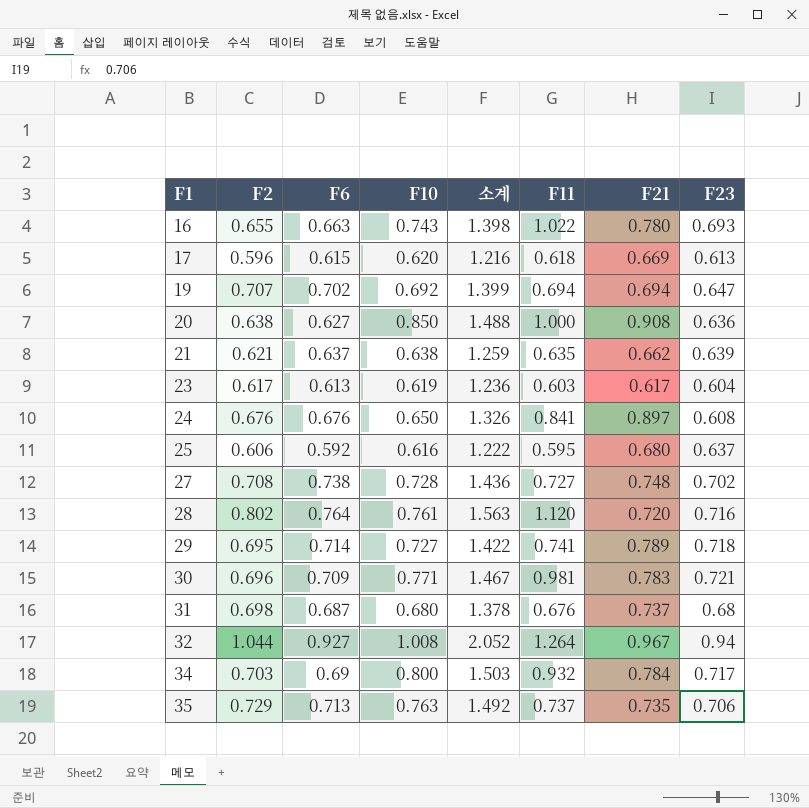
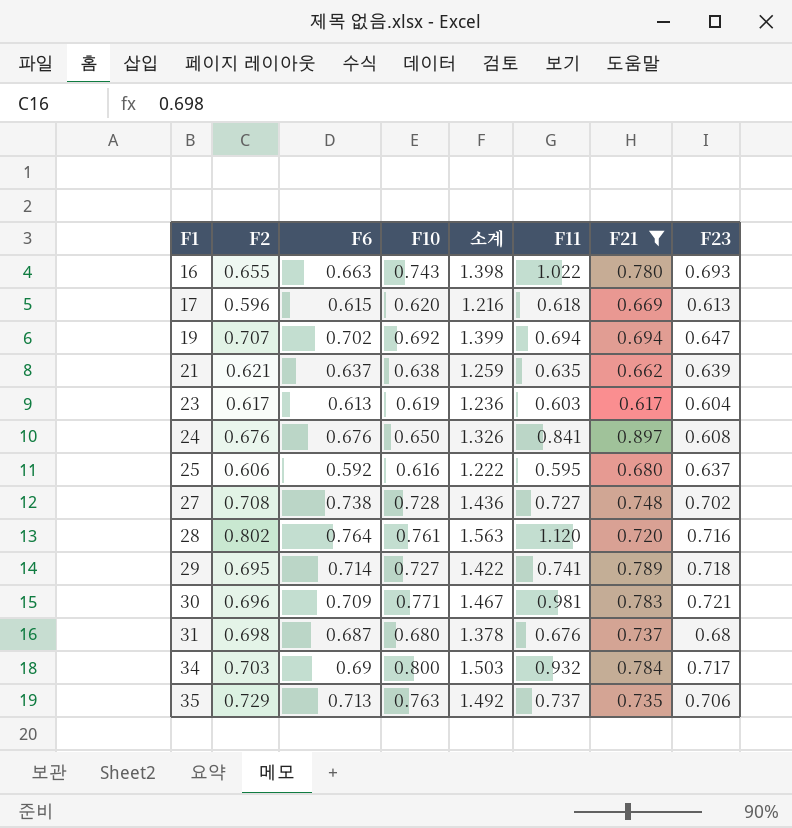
filter: none -> F21 <= 0.897

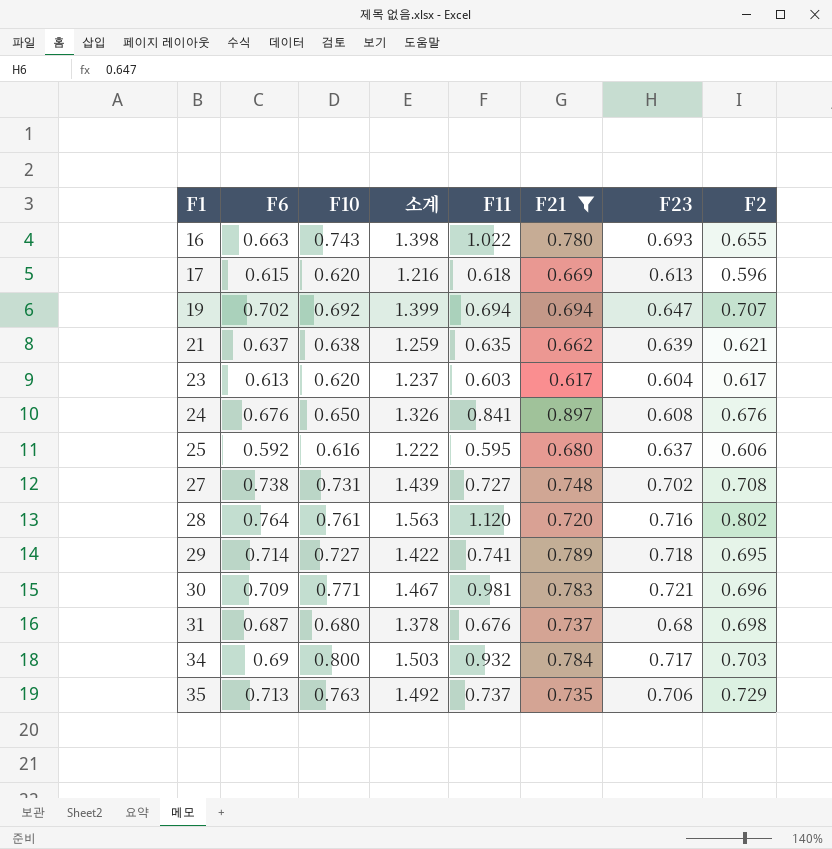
column F2 | position: 2 -> 8
23 | F10: 0.619 -> 0.620
23 | 소계: 1.236 -> 1.237
27 | F10: 0.728 -> 0.731
27 | 소계: 1.436 -> 1.439

